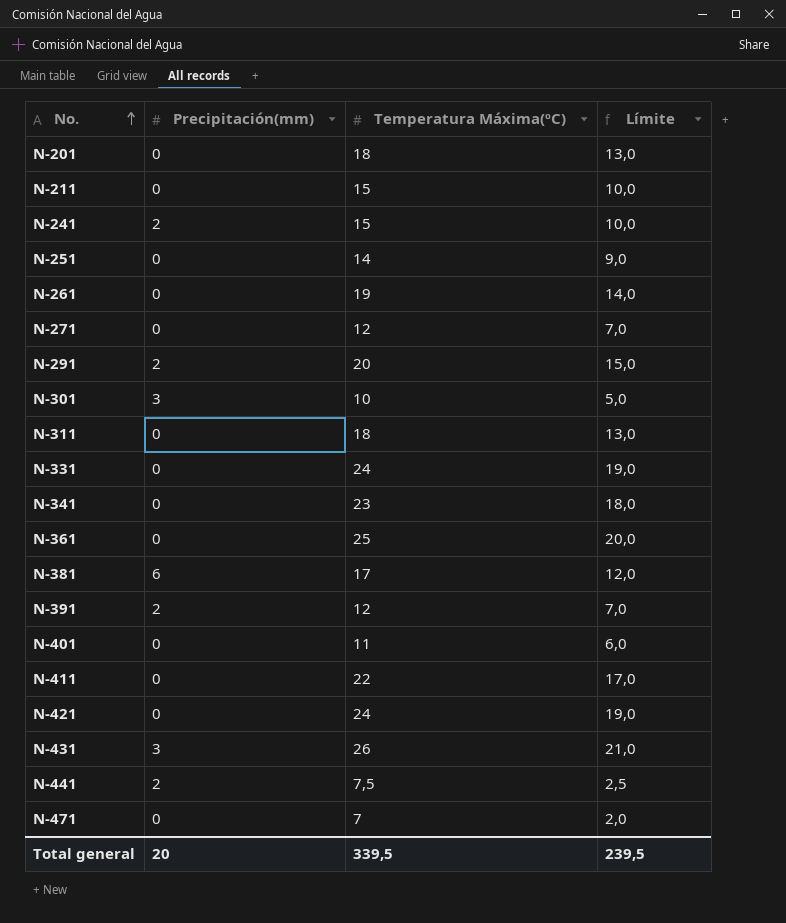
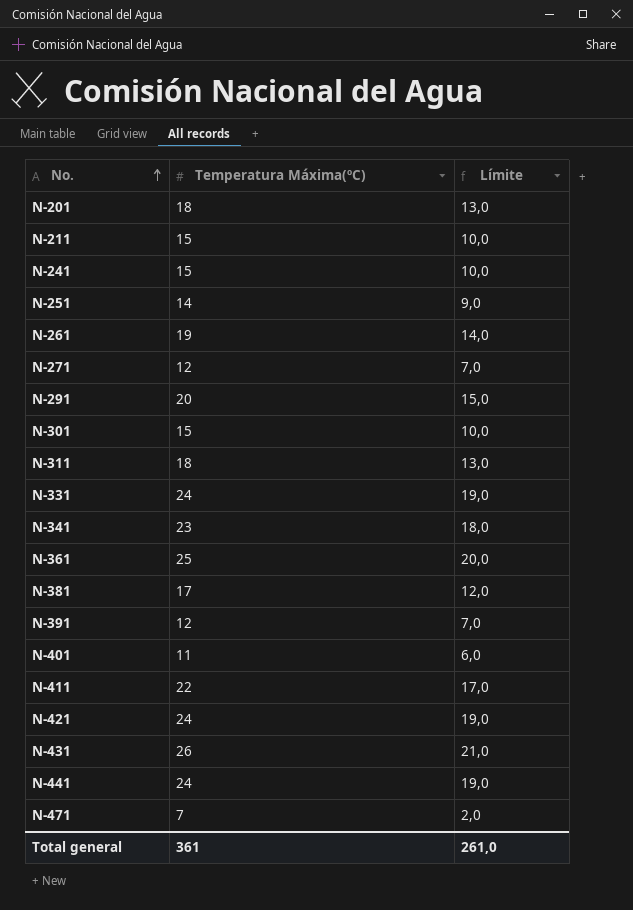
column Precipitación(mm) | position: 2 -> none
N-301 | Temperatura Máxima(ºC): 10 -> 15
N-301 | Límite: 5,0 -> 10,0
N-441 | Temperatura Máxima(ºC): 7,5 -> 24
N-441 | Límite: 2,5 -> 19,0
Total general | Temperatura Máxima(ºC): 339,5 -> 361
Total general | Límite: 239,5 -> 261,0

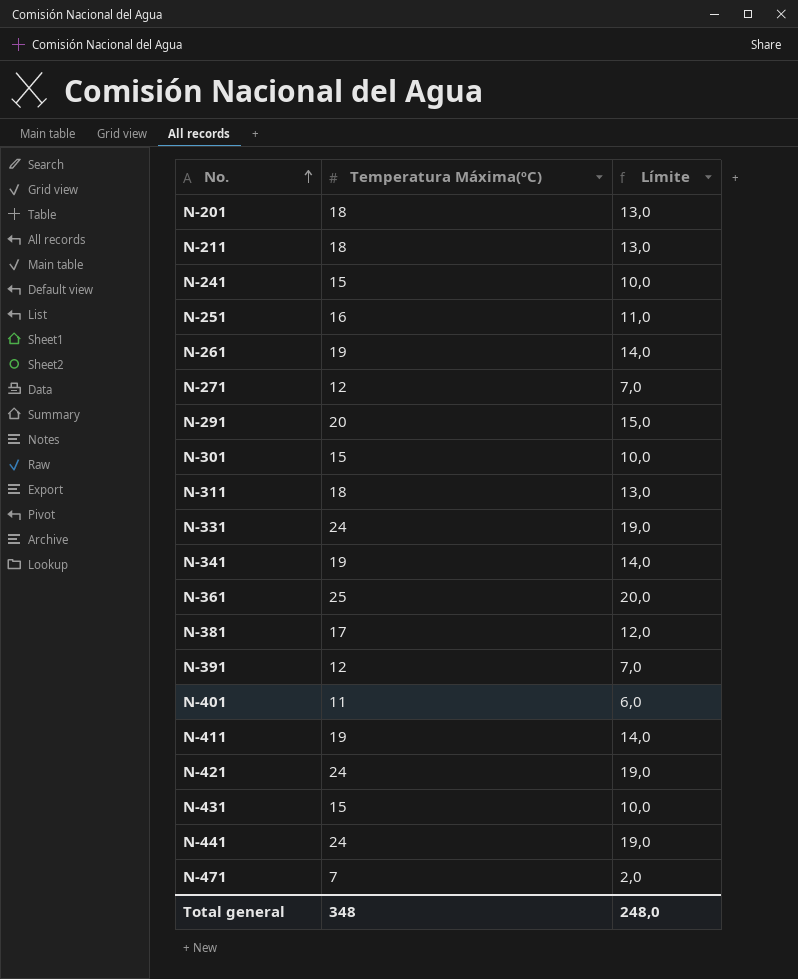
N-211 | Temperatura Máxima(ºC): 15 -> 18
N-211 | Límite: 10,0 -> 13,0
N-251 | Temperatura Máxima(ºC): 14 -> 16
N-251 | Límite: 9,0 -> 11,0
N-341 | Temperatura Máxima(ºC): 23 -> 19
N-341 | Límite: 18,0 -> 14,0
N-411 | Temperatura Máxima(ºC): 22 -> 19
N-411 | Límite: 17,0 -> 14,0
N-431 | Temperatura Máxima(ºC): 26 -> 15
N-431 | Límite: 21,0 -> 10,0
Total general | Temperatura Máxima(ºC): 361 -> 348
Total general | Límite: 261,0 -> 248,0

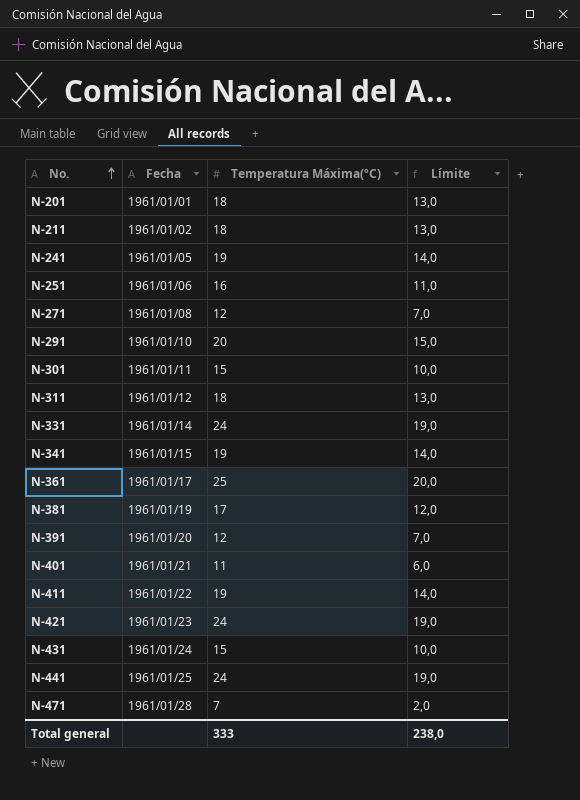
column Fecha | position: none -> 2
row N-261: 19 | 14,0 -> none
N-241 | Temperatura Máxima(ºC): 15 -> 19
N-241 | Límite: 10,0 -> 14,0
Total general | Temperatura Máxima(ºC): 348 -> 333
Total general | Límite: 248,0 -> 238,0

